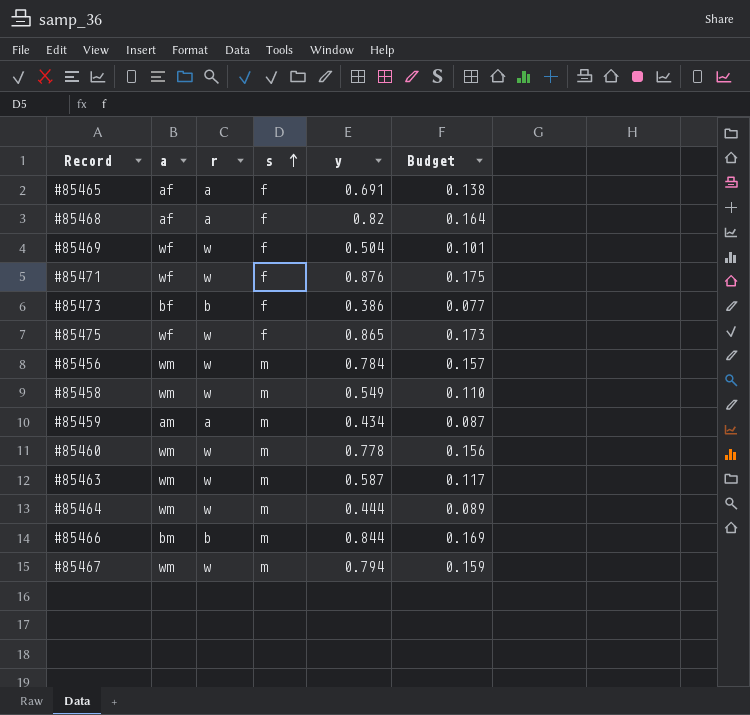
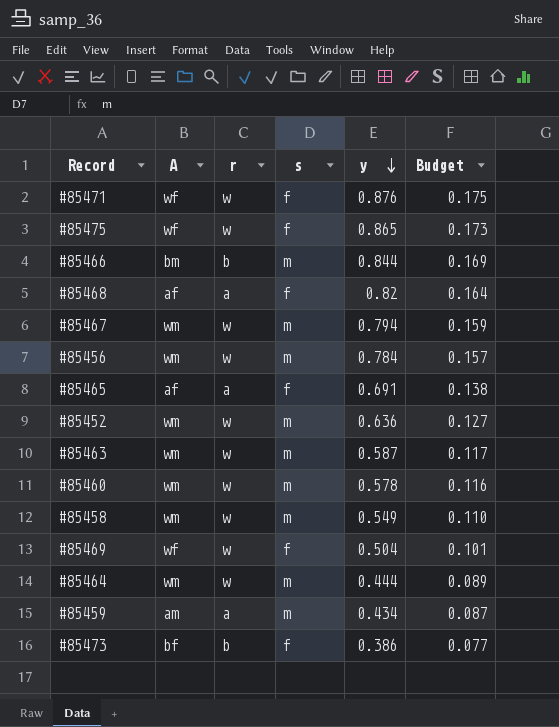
row order: s ascending -> y descending
column name: a -> A
row #85452: none -> wm | w | m | 0.636 | 0.127
#85460 | y: 0.778 -> 0.578
#85460 | Budget: 0.156 -> 0.116

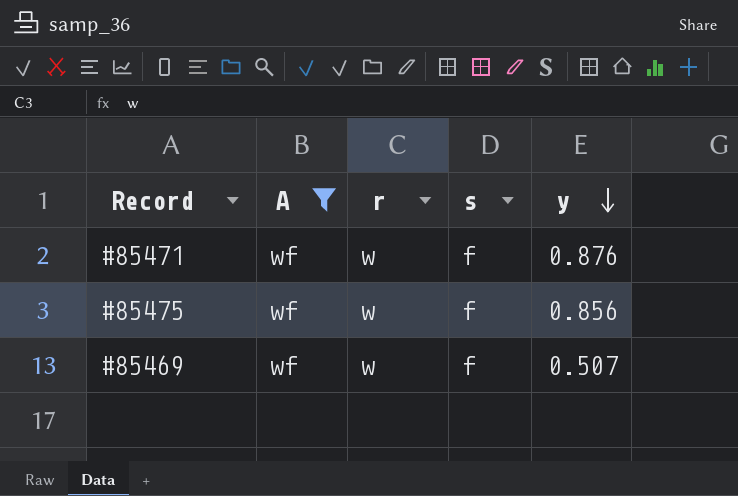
filter: none -> A = wf
column Budget | formula: [y] * 0.2 -> none
#85475 | y: 0.865 -> 0.856
#85469 | y: 0.504 -> 0.507

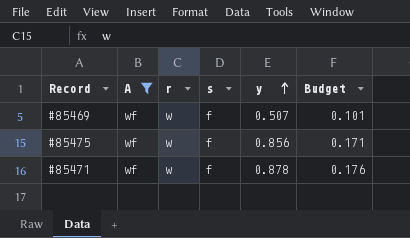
row order: y descending -> y ascending
column Budget | formula: none -> [y] * 0.2
#85471 | y: 0.876 -> 0.878

